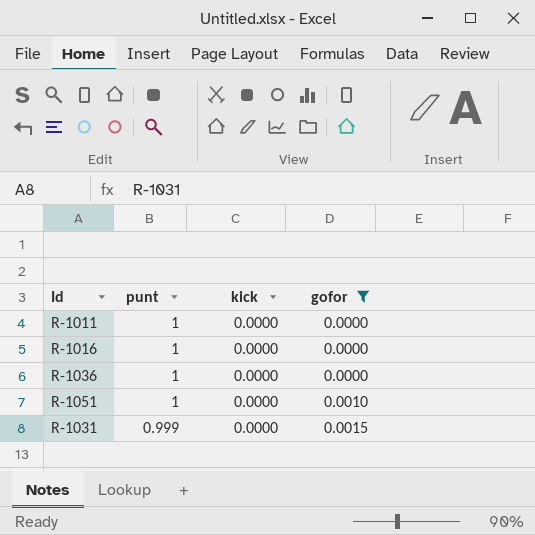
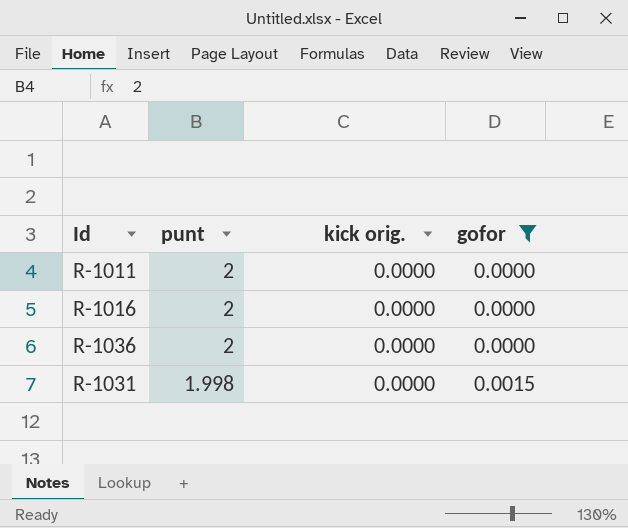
column name: kick -> kick orig.
row R-1051: 1 | 0.0000 | 0.0010 -> none
R-1011 | punt: 1 -> 2
R-1016 | punt: 1 -> 2
R-1036 | punt: 1 -> 2
R-1031 | punt: 0.999 -> 1.998

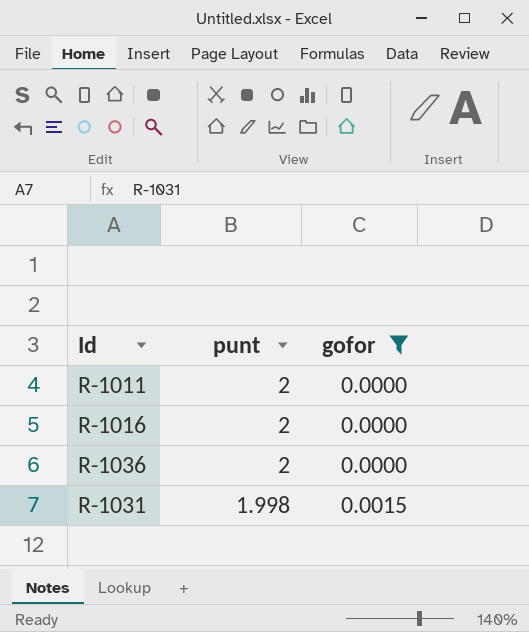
column kick orig. | position: 3 -> none

